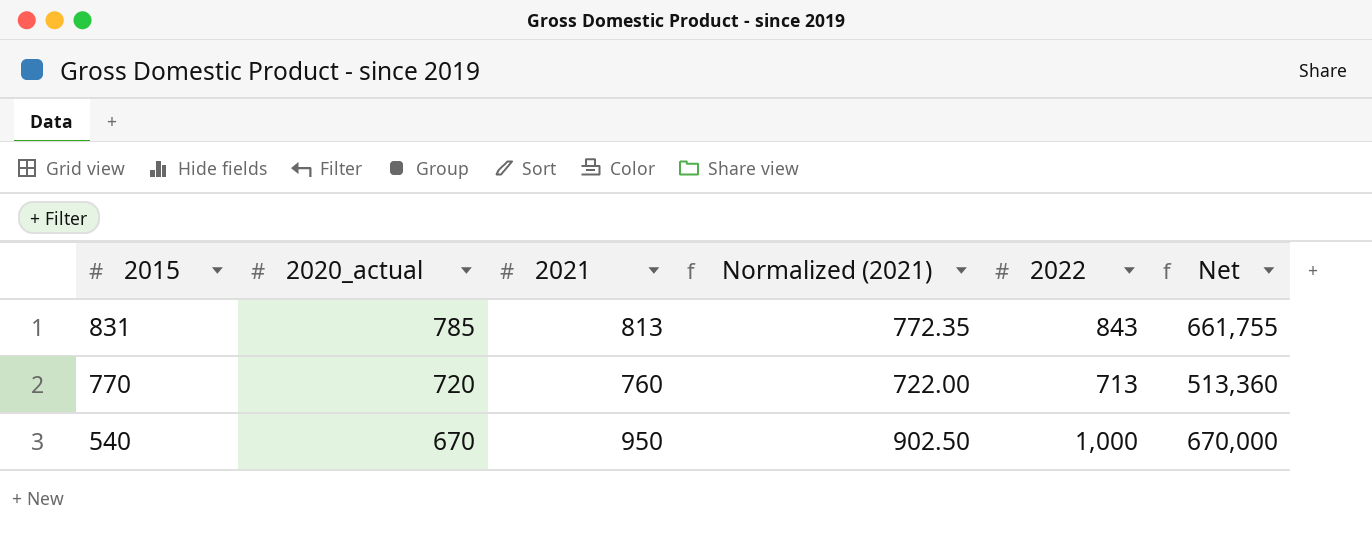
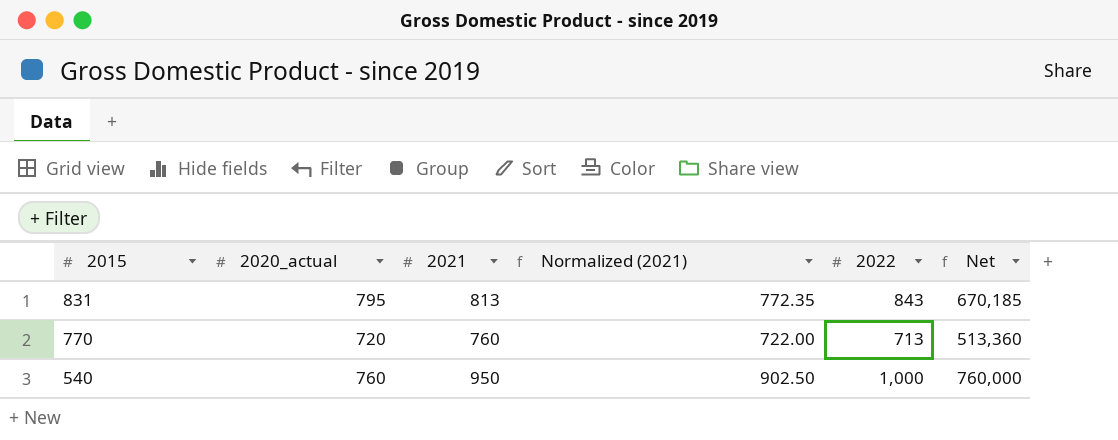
831 | 2020_actual: 785 -> 795
831 | Net: 661,755 -> 670,185
540 | 2020_actual: 670 -> 760
540 | Net: 670,000 -> 760,000

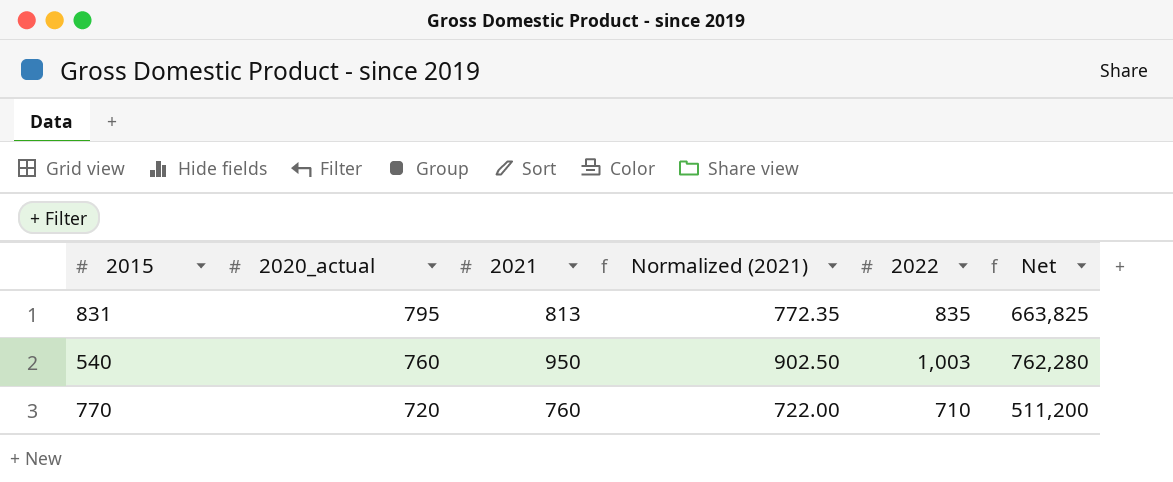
row order: 2015 descending -> 2020_actual descending
831 | 2022: 843 -> 835
831 | Net: 670,185 -> 663,825
540 | 2022: 1,000 -> 1,003
540 | Net: 760,000 -> 762,280
770 | 2022: 713 -> 710
770 | Net: 513,360 -> 511,200

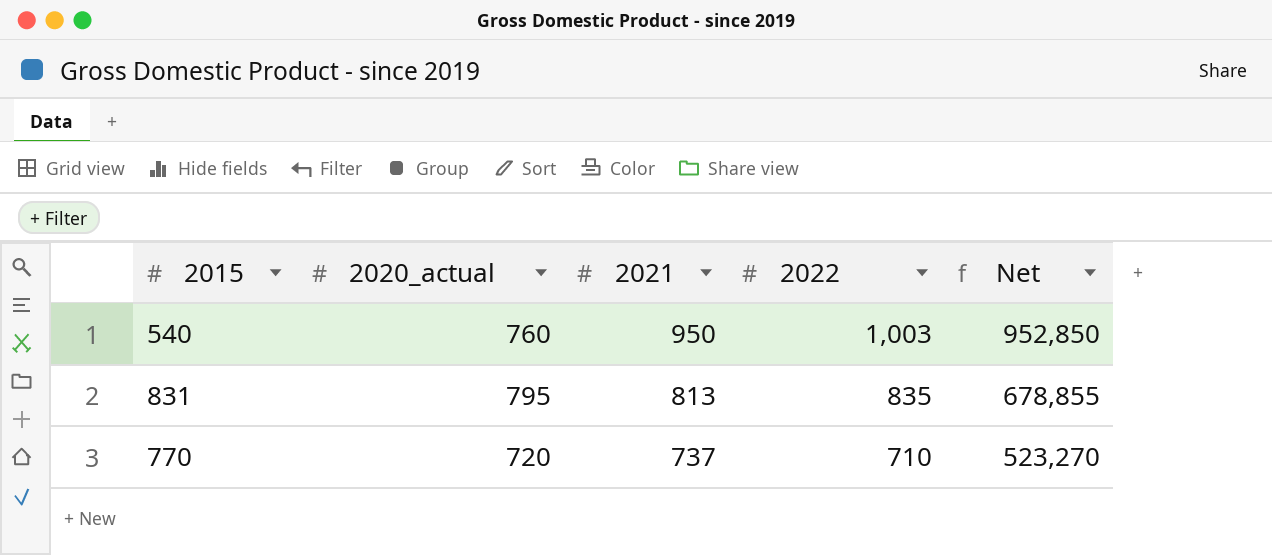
row order: 2020_actual descending -> 2021 descending
column Normalized (2021) | formula: [2021] * 0.95 -> none
column Net | formula: [2020_actual] * [2022] -> [2021] * [2022]
770 | 2021: 760 -> 737

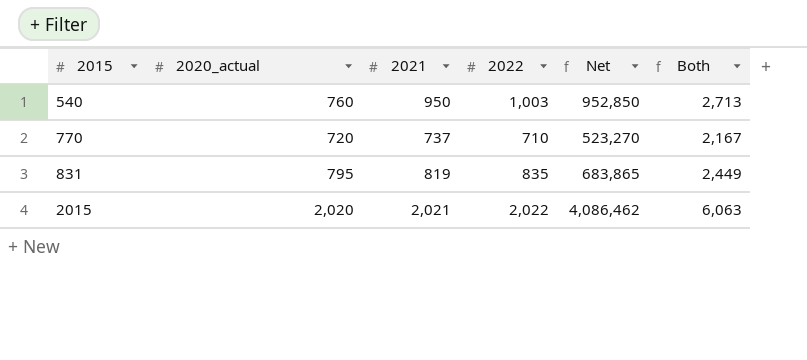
row order: 2021 descending -> 2015 ascending
column Both | formula: none -> [2020_actual] + [2021] + [2022]
831 | 2021: 813 -> 819
831 | Net: 678,855 -> 683,865
row 2015: none -> 2,020 | 2,021 | 2,022 | 4,086,462 | 6,063

